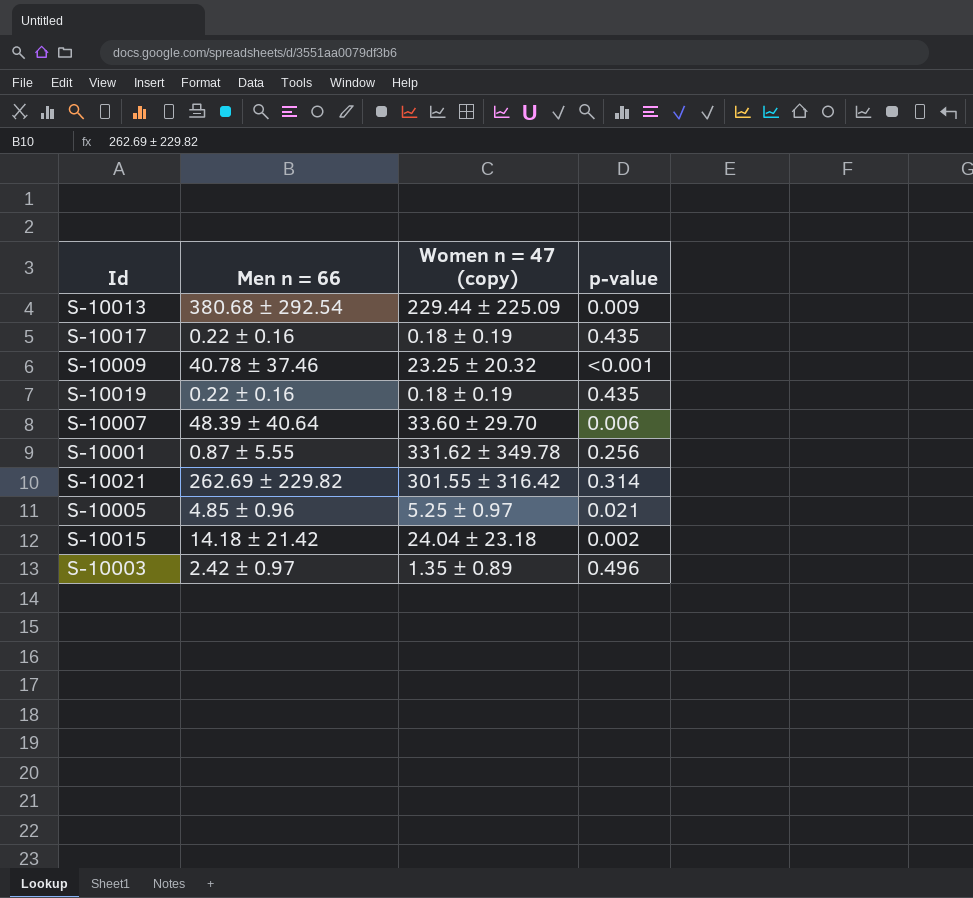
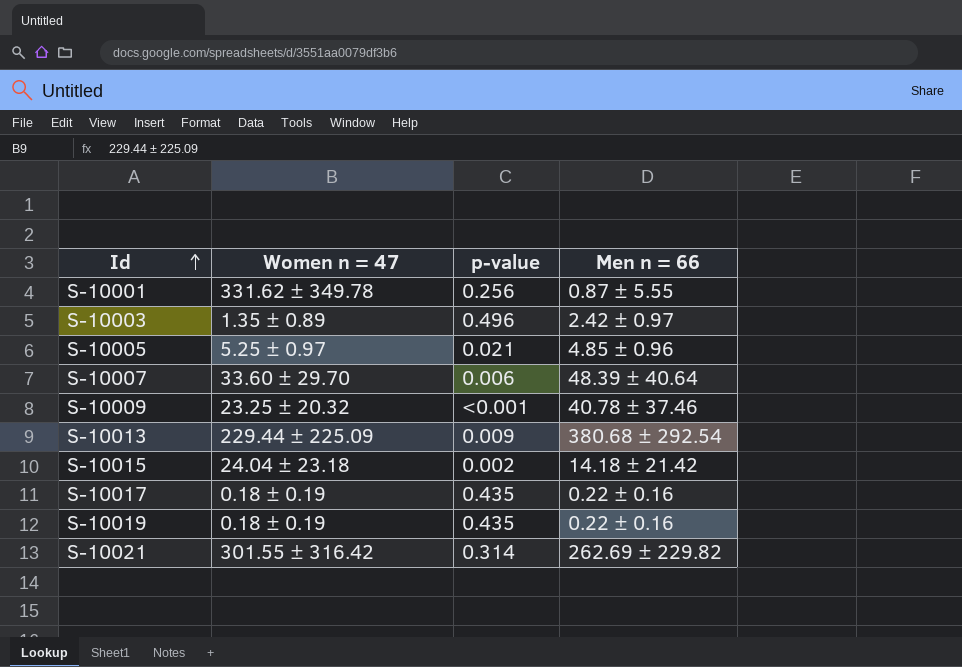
row order: none -> Id ascending
column name: Women n = 47 (copy) -> Women n = 47
column Men n = 66 | position: 2 -> 4

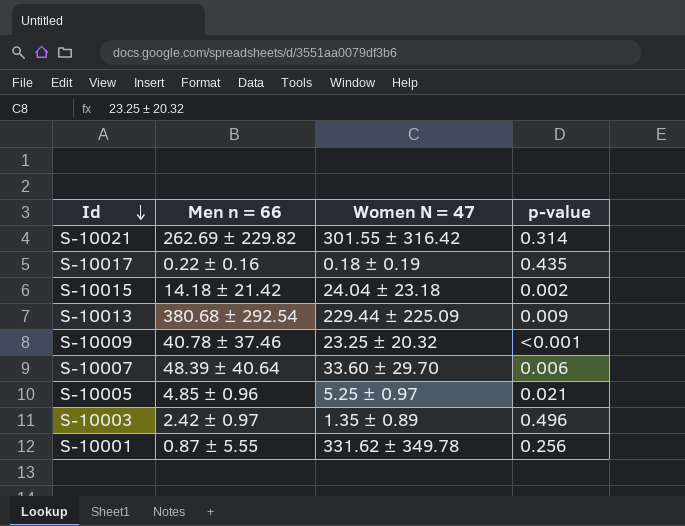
row order: Id ascending -> Id descending
column Men n = 66 | position: 4 -> 2
column name: Women n = 47 -> Women N = 47
row S-10019: 0.18 ± 0.19 | 0.435 | 0.22 ± 0.16 -> none

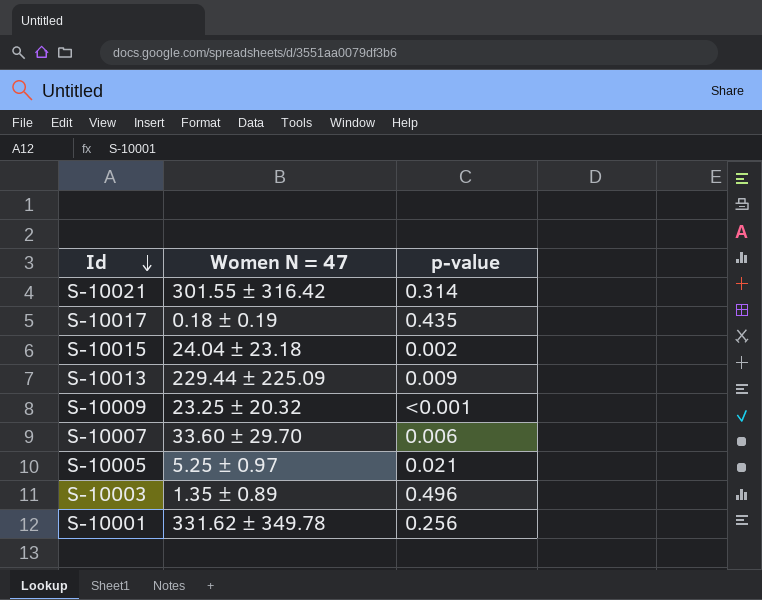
column Men n = 66 | position: 2 -> none

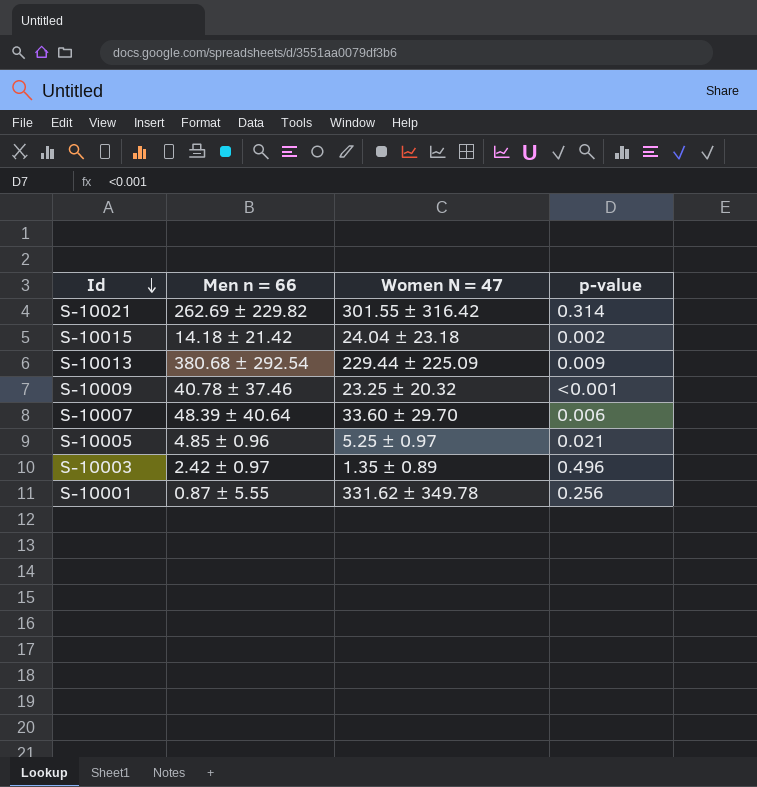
column Men n = 66 | position: none -> 2
row S-10017: 0.18 ± 0.19 | 0.435 -> none

